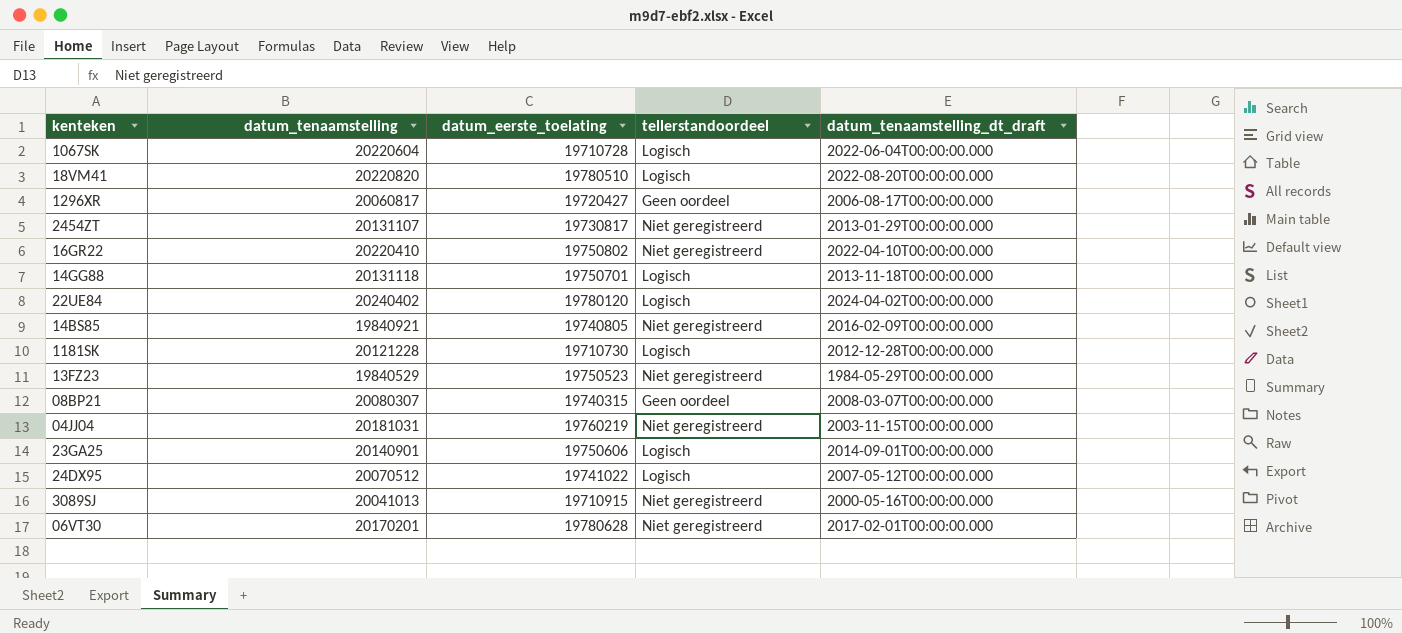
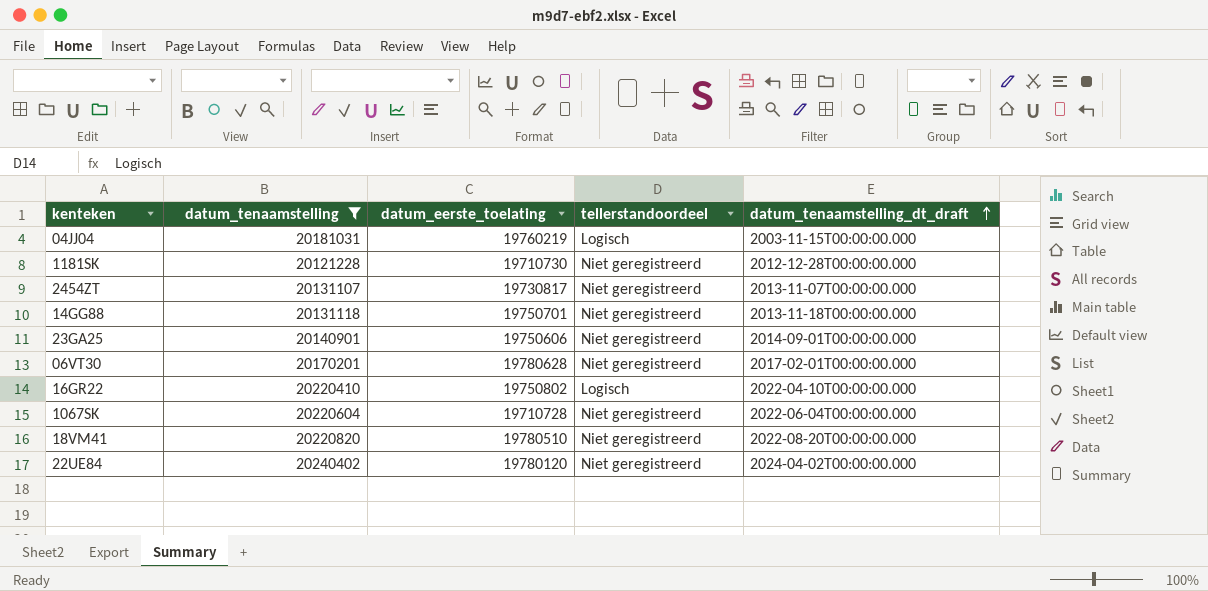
filter: none -> datum_tenaamstelling >= 20121228
row order: none -> datum_tenaamstelling_dt_draft ascending
04JJ04 | tellerstandoordeel: Niet geregistreerd -> Logisch
1181SK | tellerstandoordeel: Logisch -> Niet geregistreerd
2454ZT | datum_tenaamstelling_dt_draft: 2013-01-29T00:00:00.000 -> 2013-11-07T00:00:00.000
14GG88 | tellerstandoordeel: Logisch -> Niet geregistreerd
23GA25 | tellerstandoordeel: Logisch -> Niet geregistreerd
16GR22 | tellerstandoordeel: Niet geregistreerd -> Logisch
1067SK | tellerstandoordeel: Logisch -> Niet geregistreerd
18VM41 | tellerstandoordeel: Logisch -> Niet geregistreerd
22UE84 | tellerstandoordeel: Logisch -> Niet geregistreerd

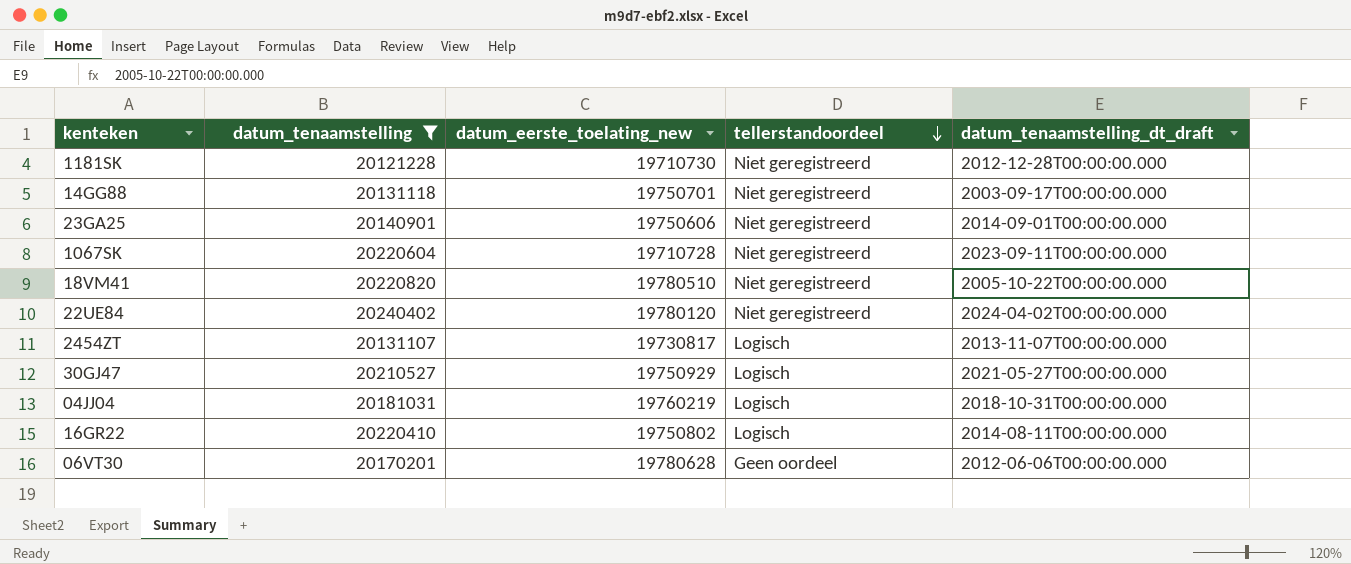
row order: datum_tenaamstelling_dt_draft ascending -> tellerstandoordeel descending
column name: datum_eerste_toelating -> datum_eerste_toelating_new
14GG88 | datum_tenaamstelling_dt_draft: 2013-11-18T00:00:00.000 -> 2003-09-17T00:00:00.000
1067SK | datum_tenaamstelling_dt_draft: 2022-06-04T00:00:00.000 -> 2023-09-11T00:00:00.000
18VM41 | datum_tenaamstelling_dt_draft: 2022-08-20T00:00:00.000 -> 2005-10-22T00:00:00.000
2454ZT | tellerstandoordeel: Niet geregistreerd -> Logisch
row 30GJ47: none -> 20210527 | 19750929 | Logisch | 2021-05-27T00:00:00.000
04JJ04 | datum_tenaamstelling_dt_draft: 2003-11-15T00:00:00.000 -> 2018-10-31T00:00:00.000
16GR22 | datum_tenaamstelling_dt_draft: 2022-04-10T00:00:00.000 -> 2014-08-11T00:00:00.000
06VT30 | tellerstandoordeel: Niet geregistreerd -> Geen oordeel
06VT30 | datum_tenaamstelling_dt_draft: 2017-02-01T00:00:00.000 -> 2012-06-06T00:00:00.000

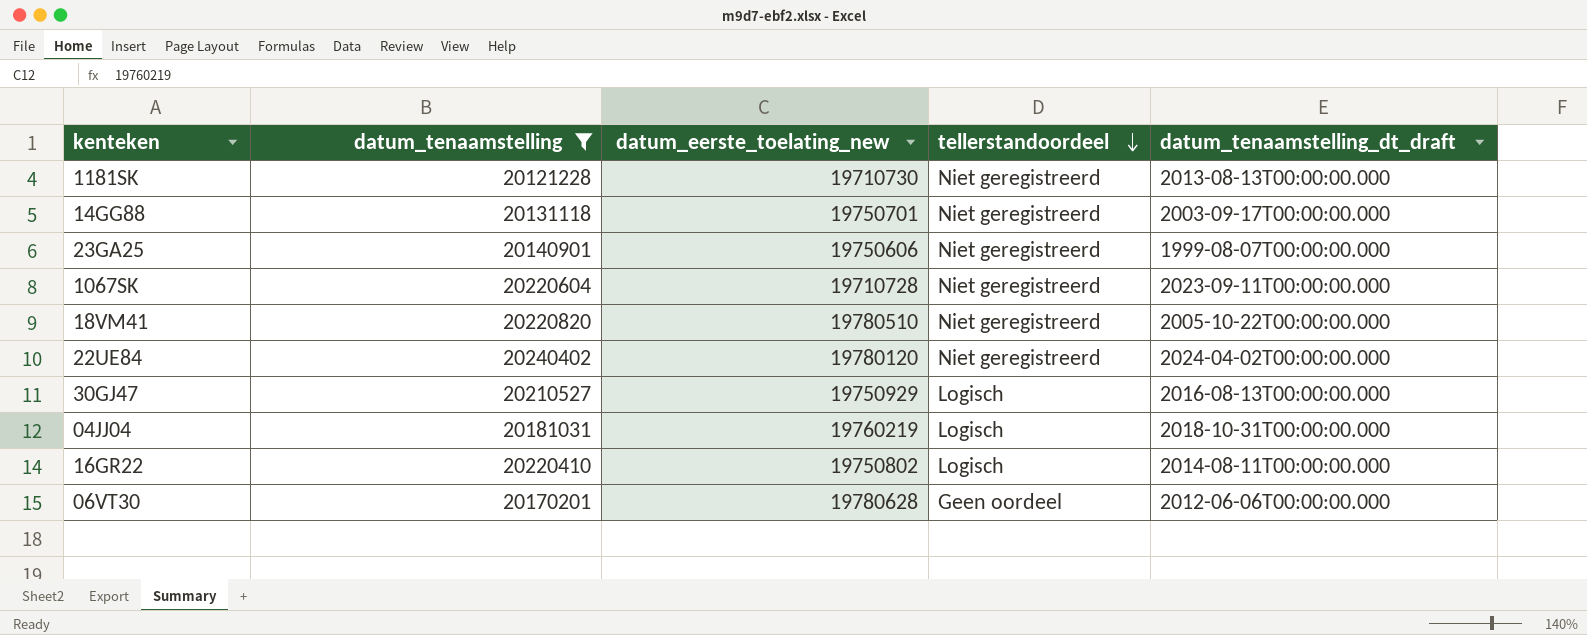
row 2454ZT: 20131107 | 19730817 | Logisch | 2013-11-07T00:00:00.000 -> none
1181SK | datum_tenaamstelling_dt_draft: 2012-12-28T00:00:00.000 -> 2013-08-13T00:00:00.000
23GA25 | datum_tenaamstelling_dt_draft: 2014-09-01T00:00:00.000 -> 1999-08-07T00:00:00.000
30GJ47 | datum_tenaamstelling_dt_draft: 2021-05-27T00:00:00.000 -> 2016-08-13T00:00:00.000

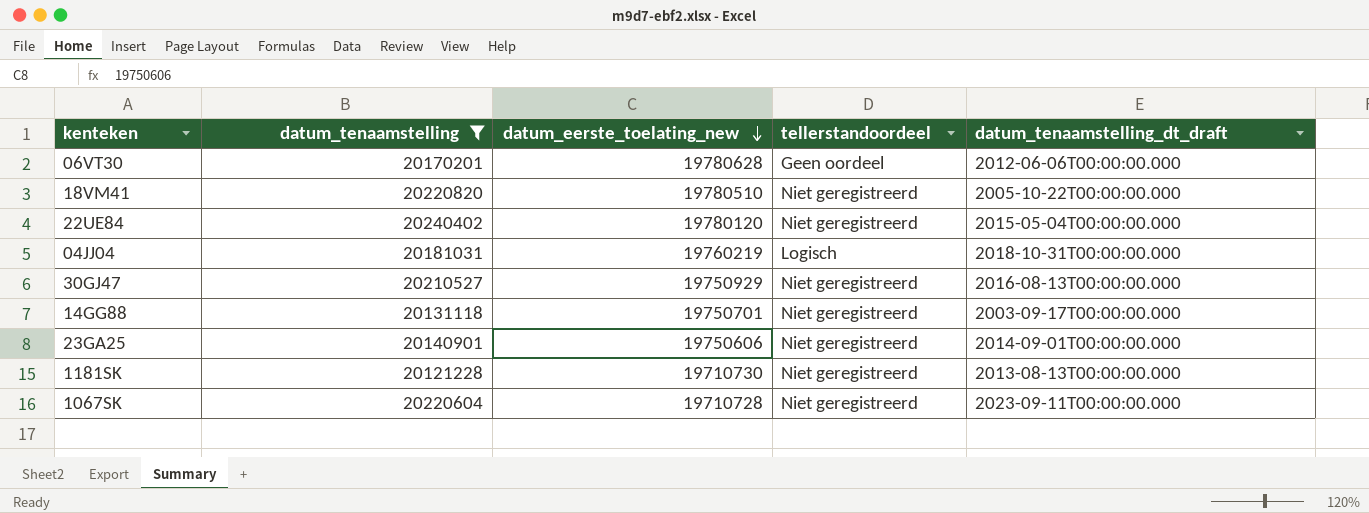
row order: tellerstandoordeel descending -> datum_eerste_toelating_new descending
row 16GR22: 20220410 | 19750802 | Logisch | 2014-08-11T00:00:00.000 -> none
22UE84 | datum_tenaamstelling_dt_draft: 2024-04-02T00:00:00.000 -> 2015-05-04T00:00:00.000
30GJ47 | tellerstandoordeel: Logisch -> Niet geregistreerd
23GA25 | datum_tenaamstelling_dt_draft: 1999-08-07T00:00:00.000 -> 2014-09-01T00:00:00.000

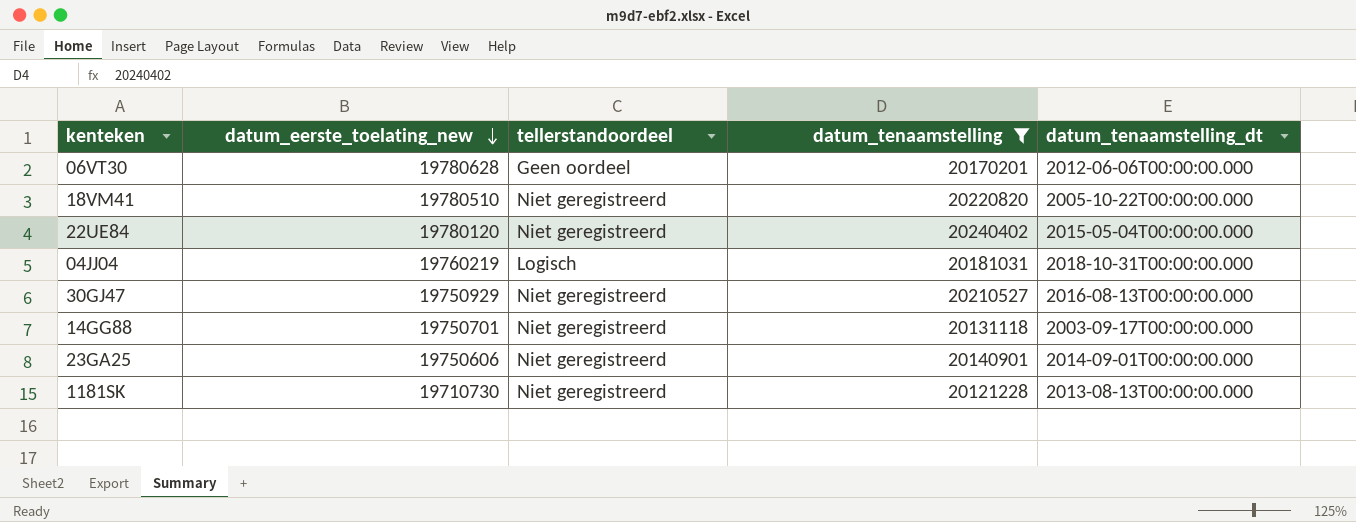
column datum_tenaamstelling | position: 2 -> 4
column name: datum_tenaamstelling_dt_draft -> datum_tenaamstelling_dt
row 1067SK: 20220604 | 19710728 | Niet geregistreerd | 2023-09-11T00:00:00.000 -> none

